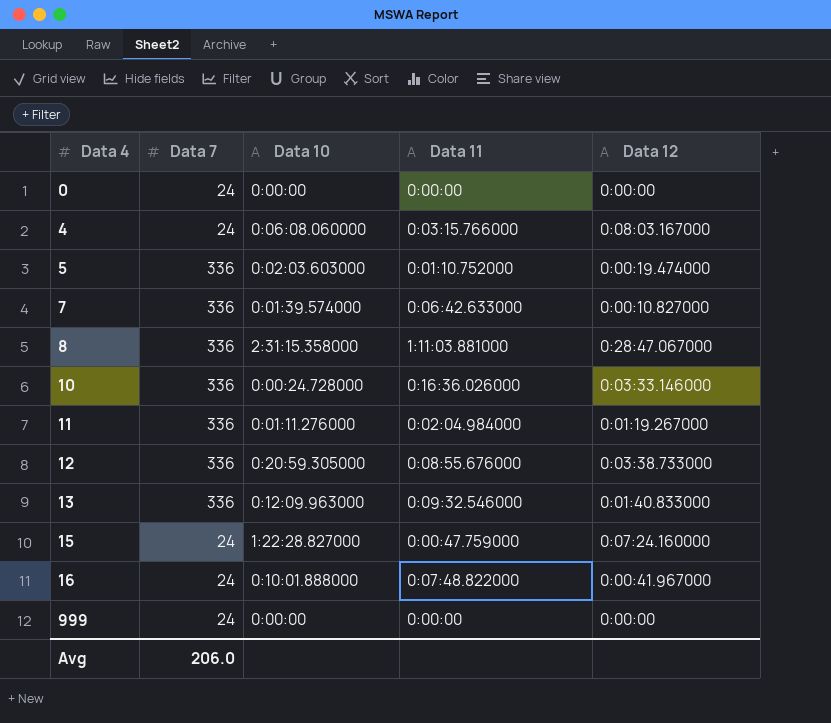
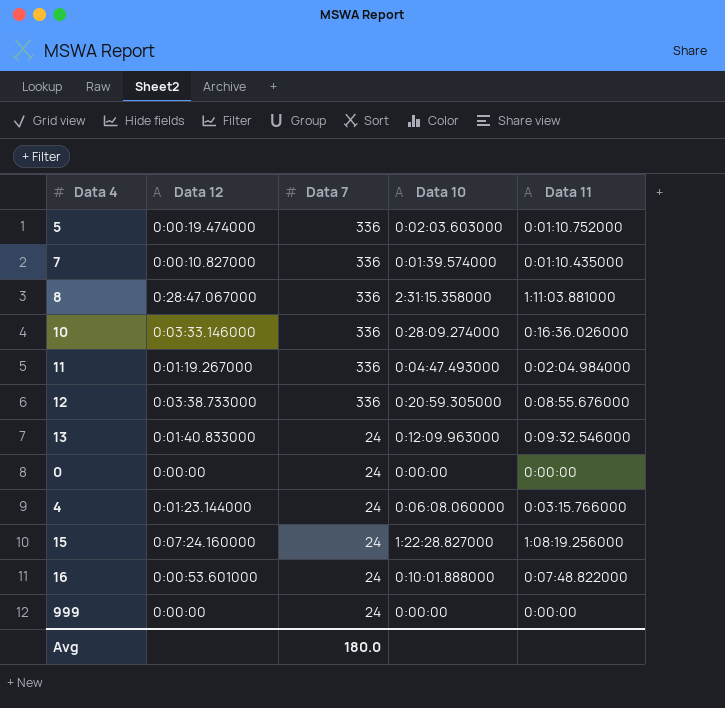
row order: Data 4 ascending -> Data 7 descending
column Data 12 | position: 5 -> 2
7 | Data 11: 0:06:42.633000 -> 0:01:10.435000
10 | Data 10: 0:00:24.728000 -> 0:28:09.274000
11 | Data 10: 0:01:11.276000 -> 0:04:47.493000
13 | Data 7: 336 -> 24
4 | Data 12: 0:08:03.167000 -> 0:01:23.144000
15 | Data 11: 0:00:47.759000 -> 1:08:19.256000
16 | Data 12: 0:00:41.967000 -> 0:00:53.601000
Avg | Data 7: 206.0 -> 180.0

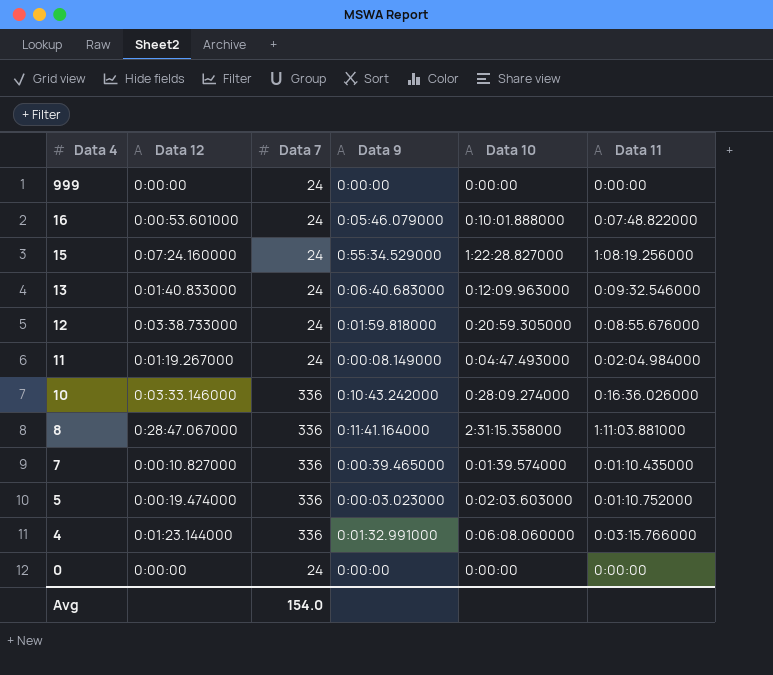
row order: Data 7 descending -> Data 4 descending
column Data 9 | position: none -> 4
12 | Data 7: 336 -> 24
11 | Data 7: 336 -> 24
4 | Data 7: 24 -> 336
Avg | Data 7: 180.0 -> 154.0

